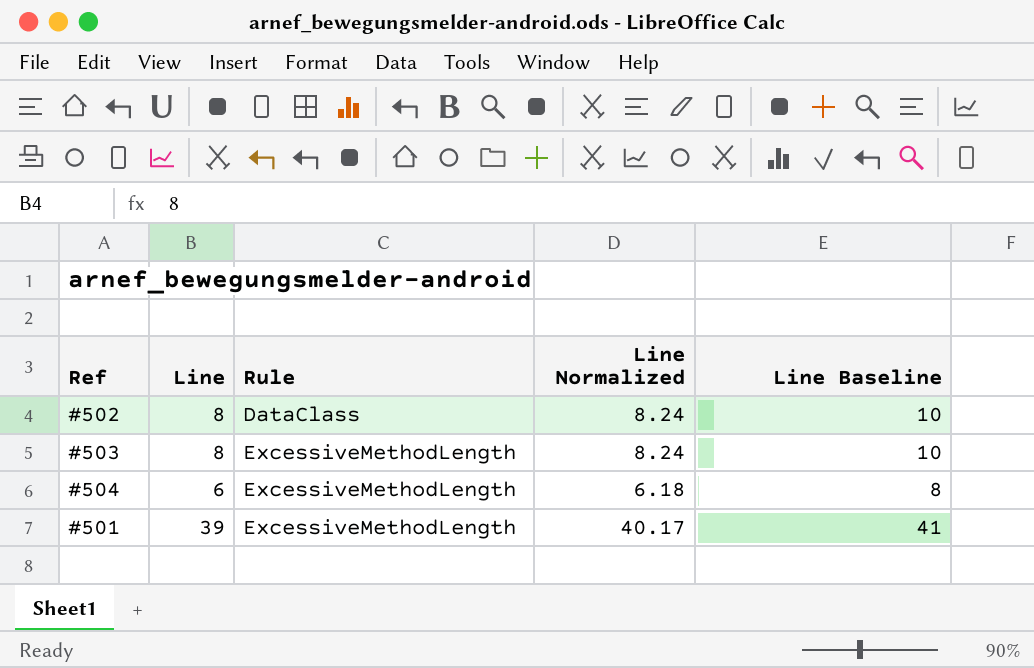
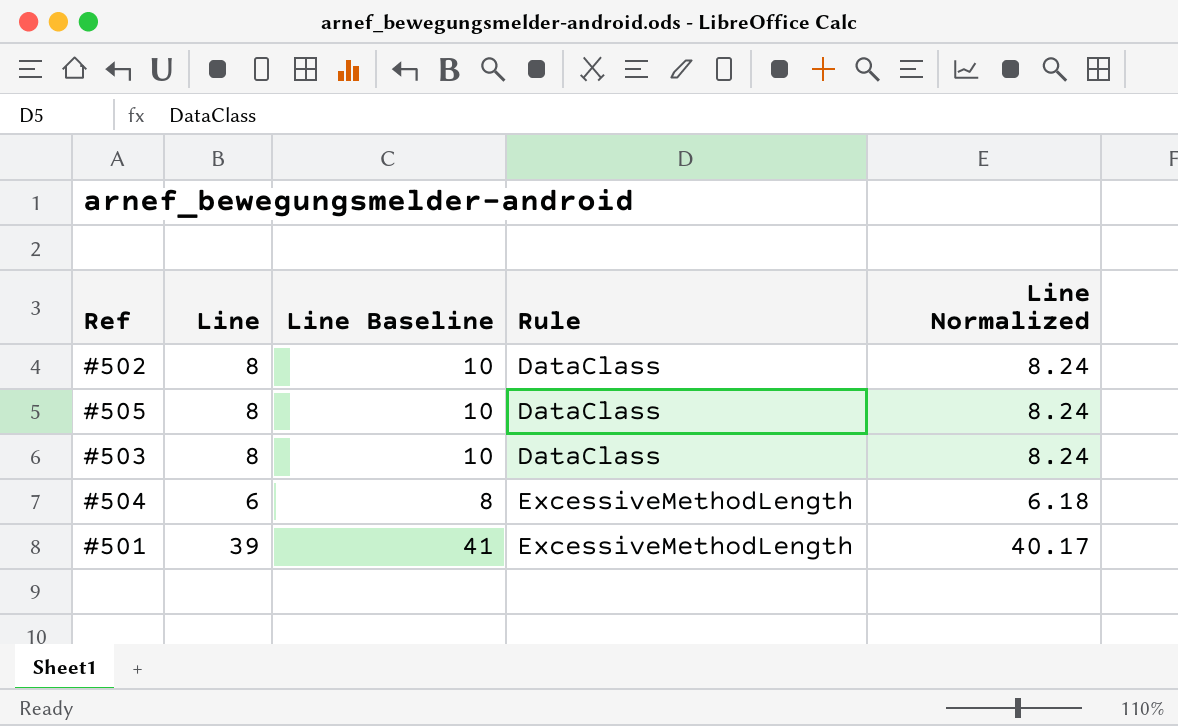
column Line Baseline | position: 5 -> 3
row #505: none -> 8 | 10 | DataClass | 8.24
#503 | Rule: ExcessiveMethodLength -> DataClass

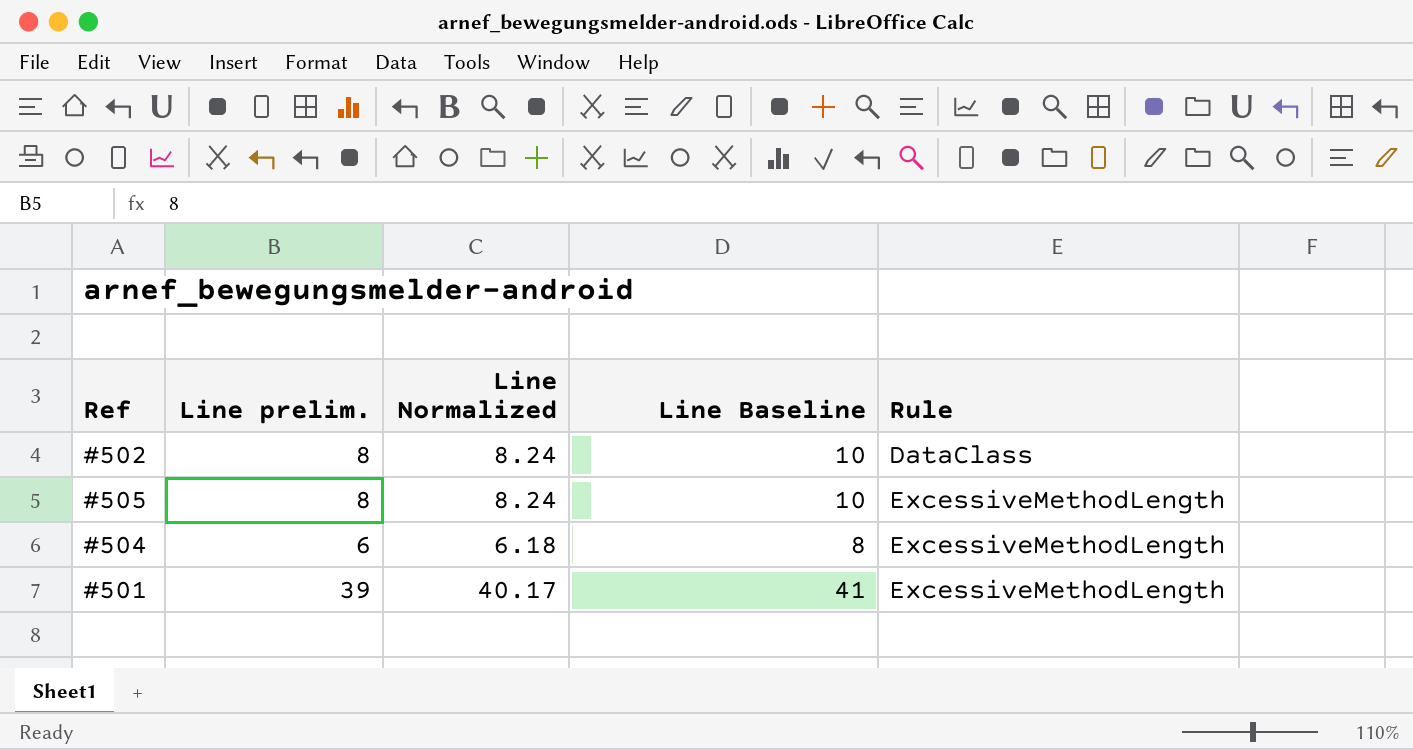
column name: Line -> Line prelim.
column Line Normalized | position: 5 -> 3
row #503: 8 | 10 | DataClass | 8.24 -> none
#505 | Rule: DataClass -> ExcessiveMethodLength

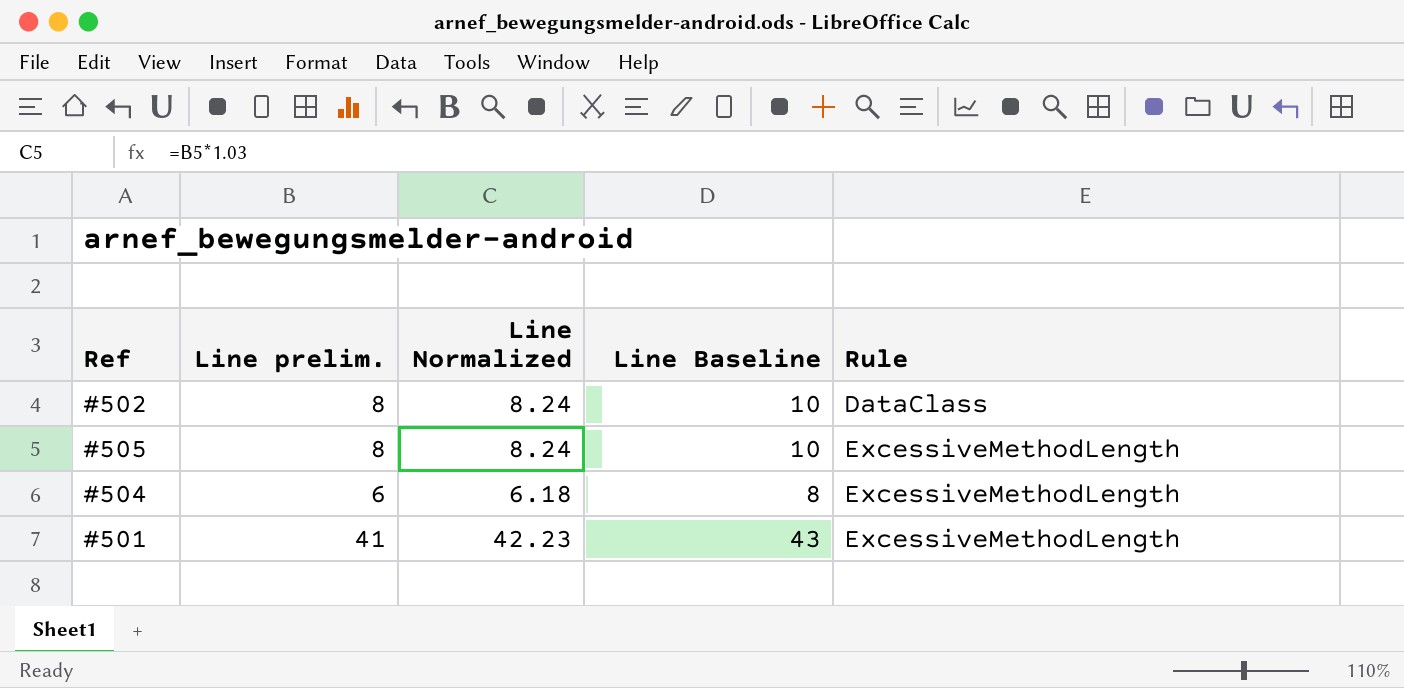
#501 | Line prelim.: 39 -> 41
#501 | Line Normalized: 40.17 -> 42.23
#501 | Line Baseline: 41 -> 43

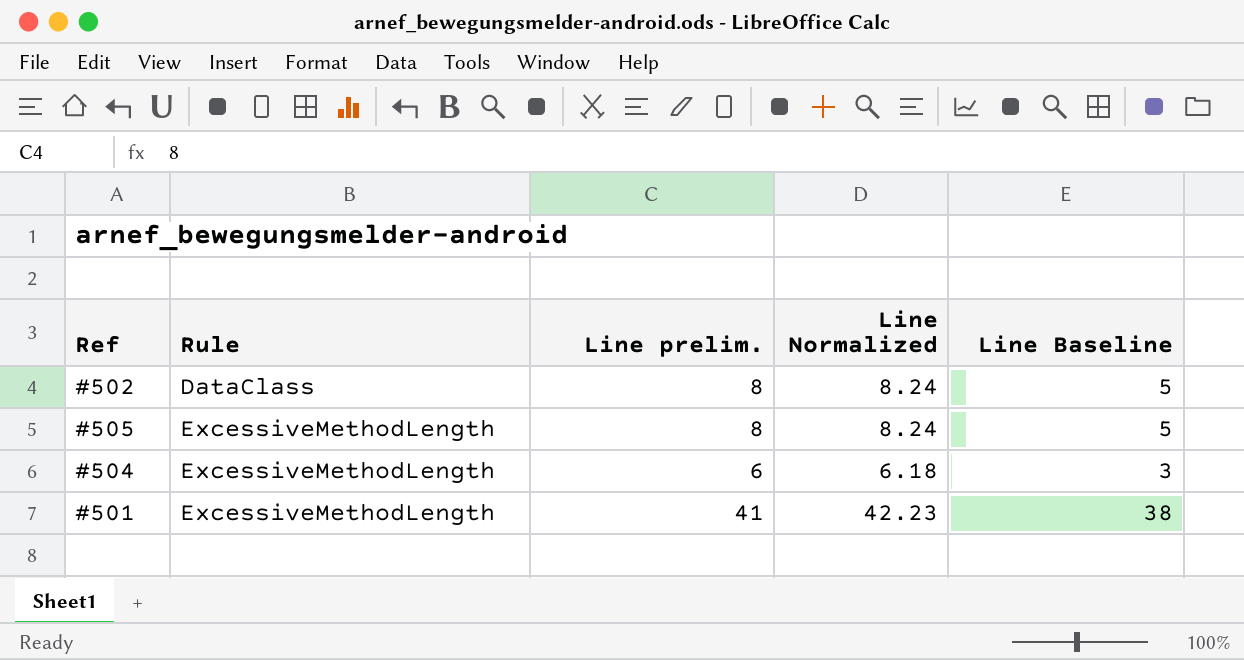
column Rule | position: 5 -> 2
column Line Baseline | formula: [Line prelim.] + 2 -> [Line prelim.] - 3

